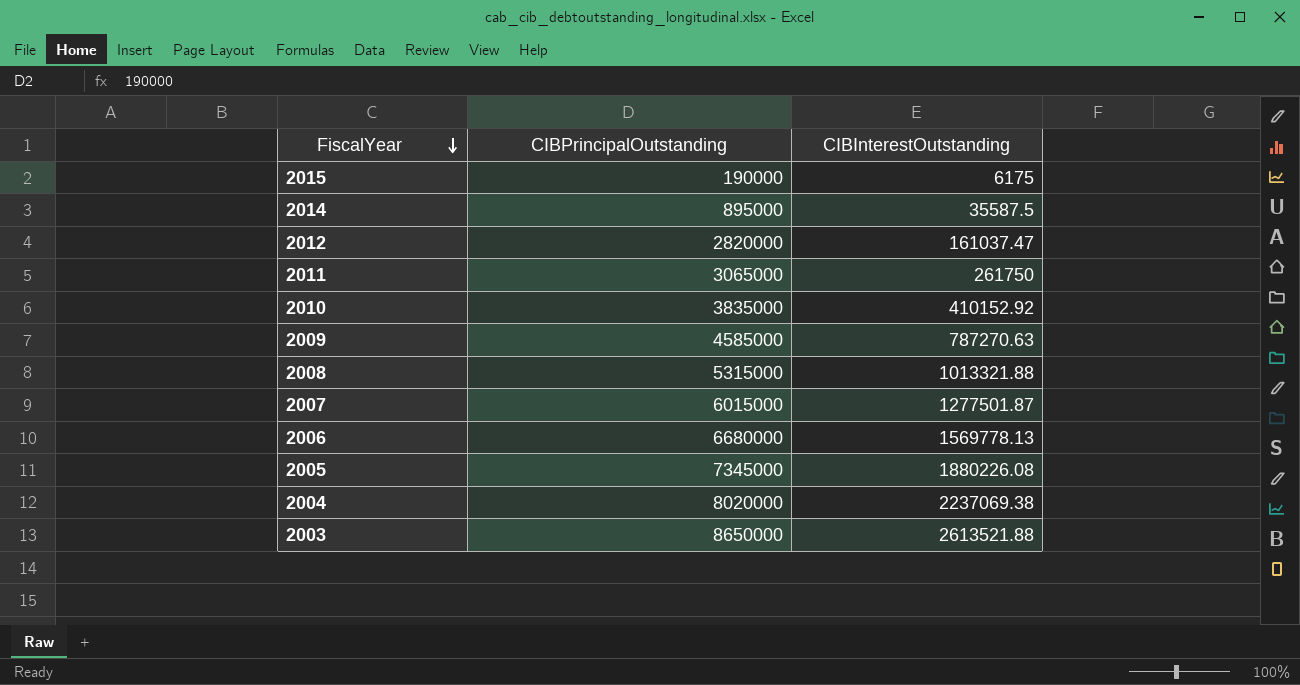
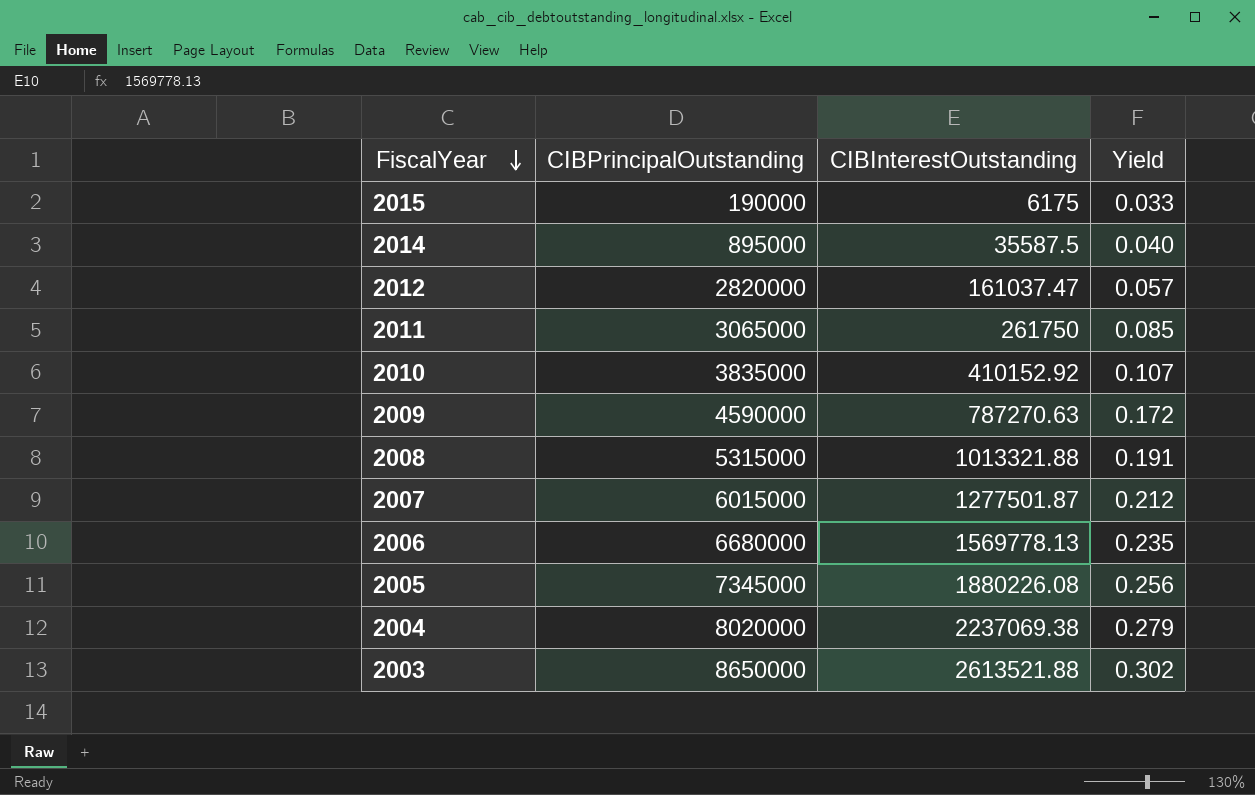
column Yield | formula: none -> [CIBInterestOutstanding] / [CIBPrincipalOutstanding]
2009 | CIBPrincipalOutstanding: 4585000 -> 4590000

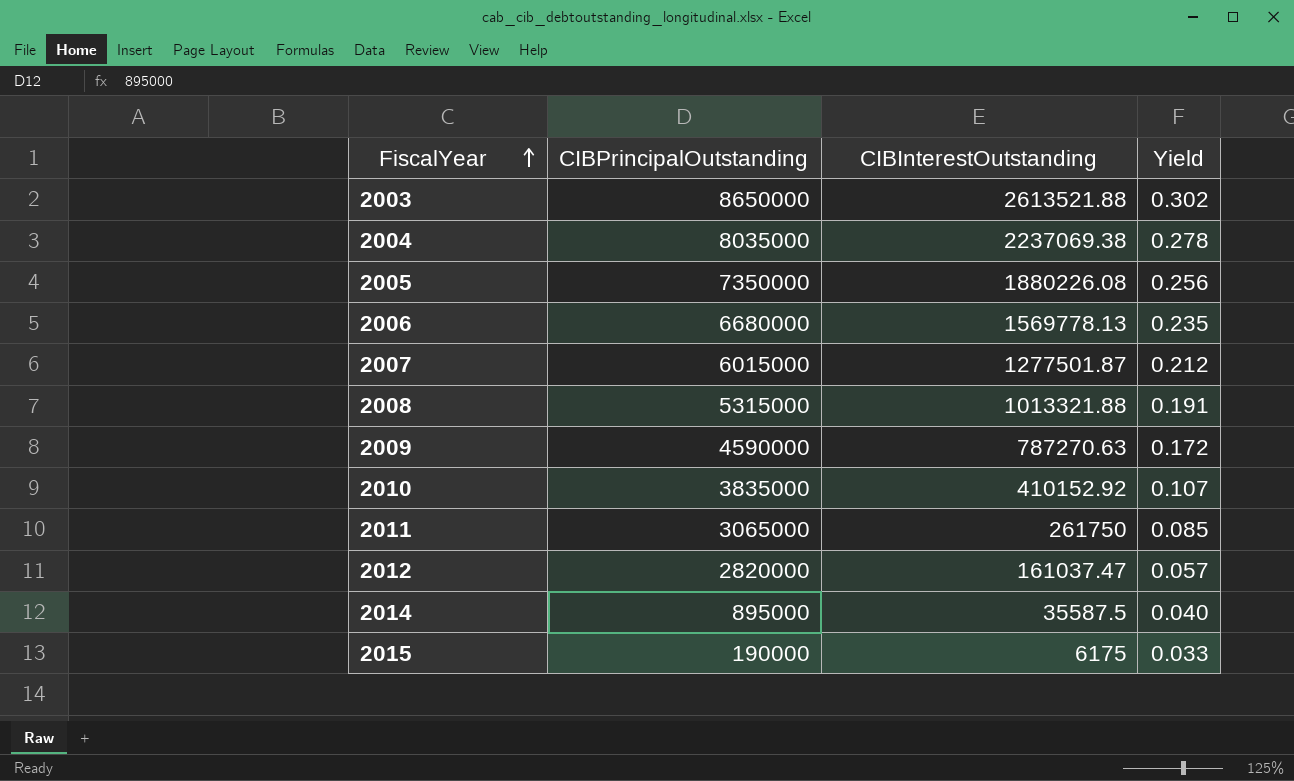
row order: FiscalYear descending -> FiscalYear ascending
2004 | CIBPrincipalOutstanding: 8020000 -> 8035000
2004 | Yield: 0.279 -> 0.278
2005 | CIBPrincipalOutstanding: 7345000 -> 7350000

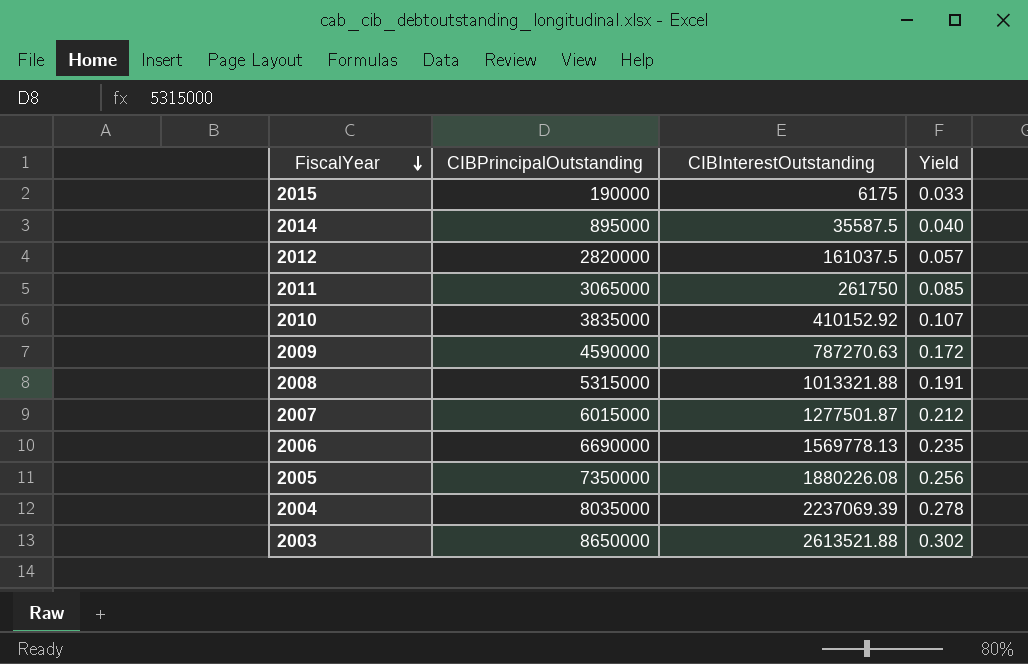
row order: FiscalYear ascending -> FiscalYear descending
2012 | CIBInterestOutstanding: 161037.47 -> 161037.5
2006 | CIBPrincipalOutstanding: 6680000 -> 6690000
2004 | CIBInterestOutstanding: 2237069.38 -> 2237069.39

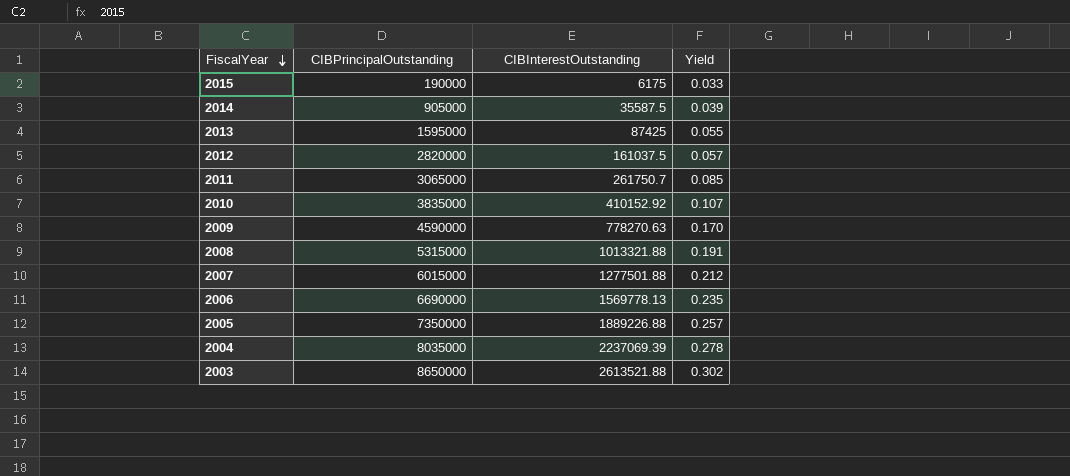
2014 | CIBPrincipalOutstanding: 895000 -> 905000
2014 | Yield: 0.040 -> 0.039
row 2013: none -> 1595000 | 87425 | 0.055
2011 | CIBInterestOutstanding: 261750 -> 261750.7
2009 | CIBInterestOutstanding: 787270.63 -> 778270.63
2009 | Yield: 0.172 -> 0.170
2007 | CIBInterestOutstanding: 1277501.87 -> 1277501.88
2005 | CIBInterestOutstanding: 1880226.08 -> 1889226.88
2005 | Yield: 0.256 -> 0.257

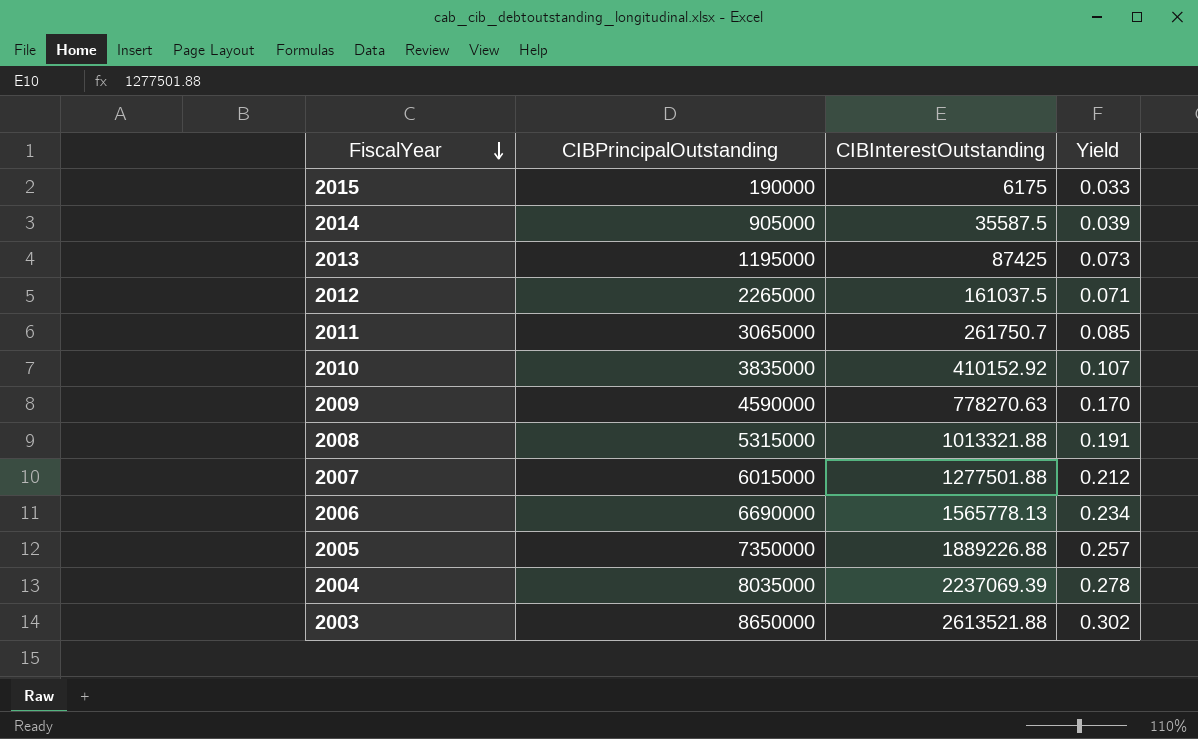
2013 | CIBPrincipalOutstanding: 1595000 -> 1195000
2013 | Yield: 0.055 -> 0.073
2012 | CIBPrincipalOutstanding: 2820000 -> 2265000
2012 | Yield: 0.057 -> 0.071
2006 | CIBInterestOutstanding: 1569778.13 -> 1565778.13
2006 | Yield: 0.235 -> 0.234

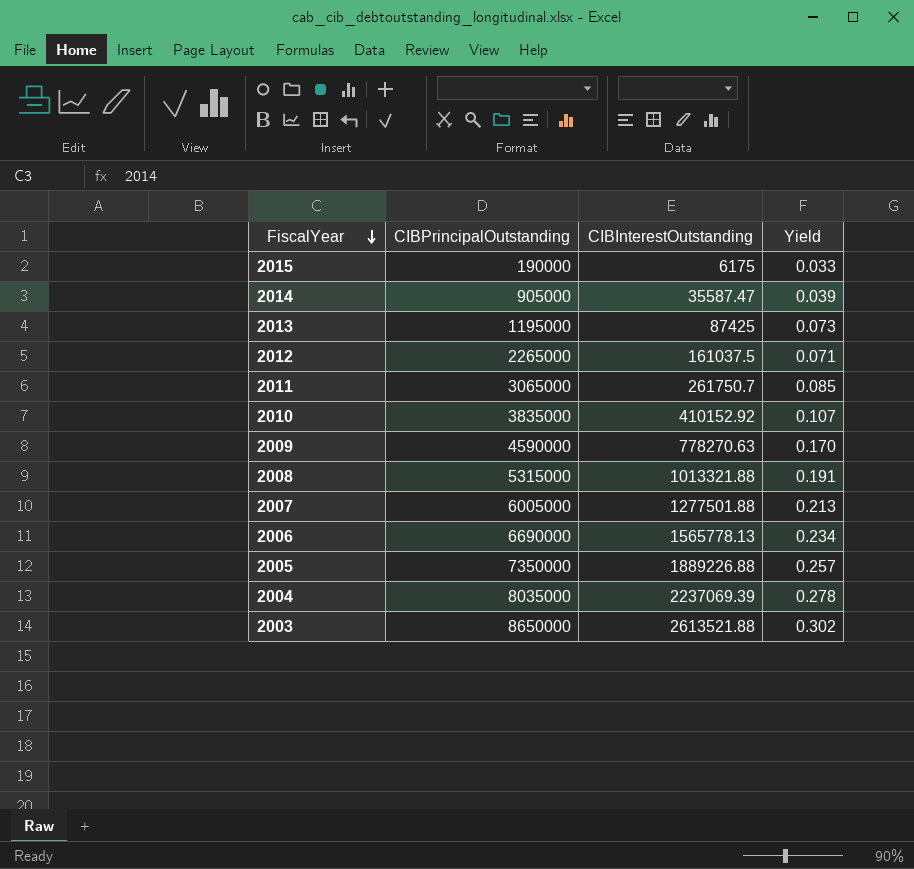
2014 | CIBInterestOutstanding: 35587.5 -> 35587.47
2007 | CIBPrincipalOutstanding: 6015000 -> 6005000
2007 | Yield: 0.212 -> 0.213

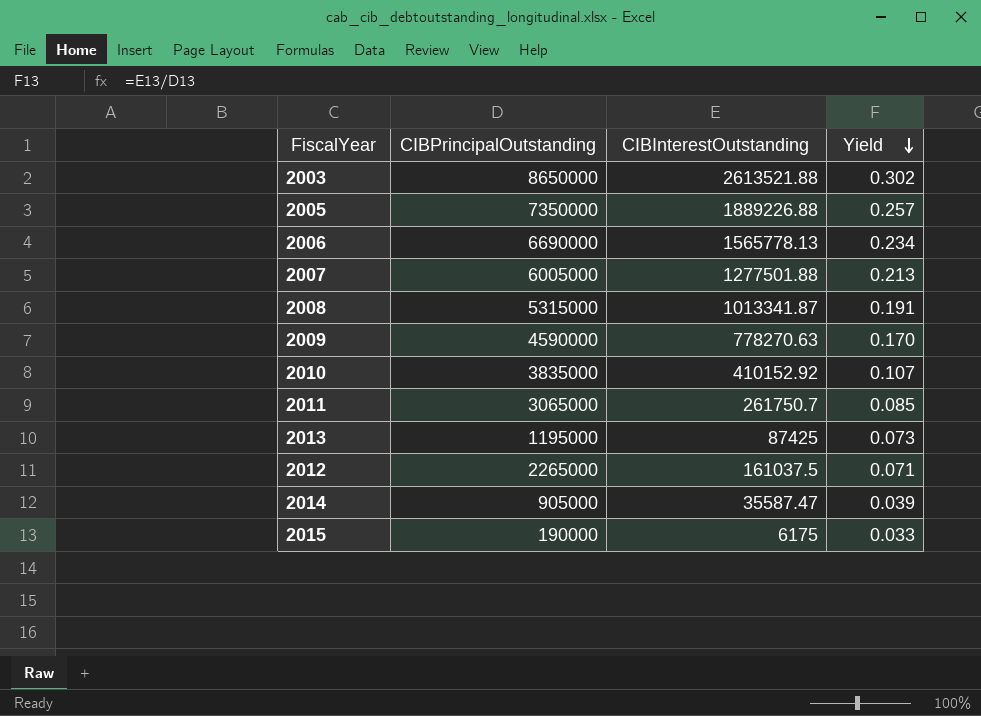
row order: FiscalYear descending -> Yield descending
row 2004: 8035000 | 2237069.39 | 0.278 -> none
2008 | CIBInterestOutstanding: 1013321.88 -> 1013341.87

